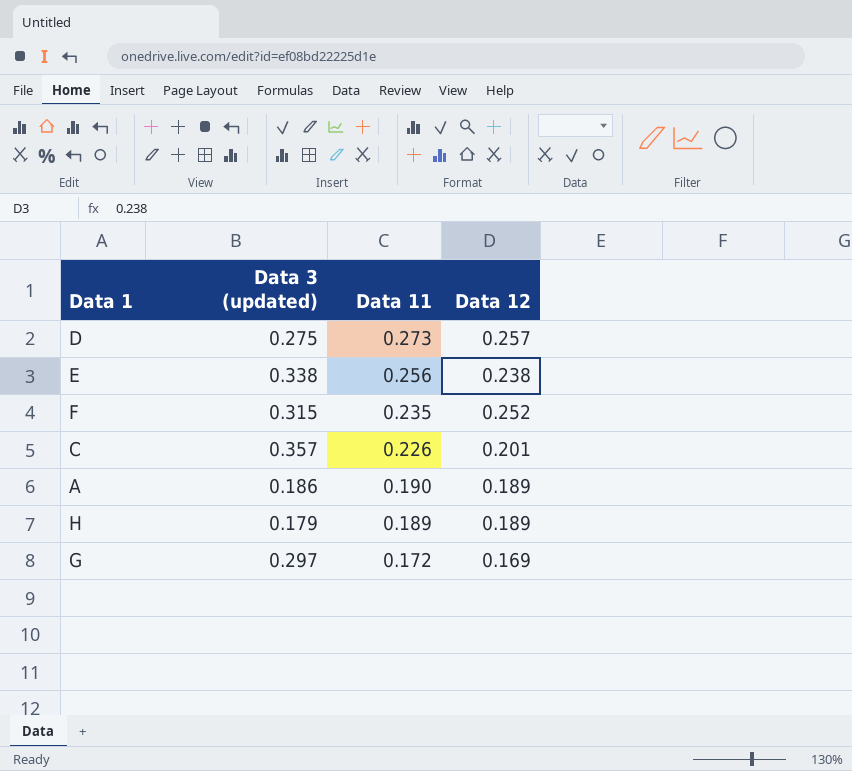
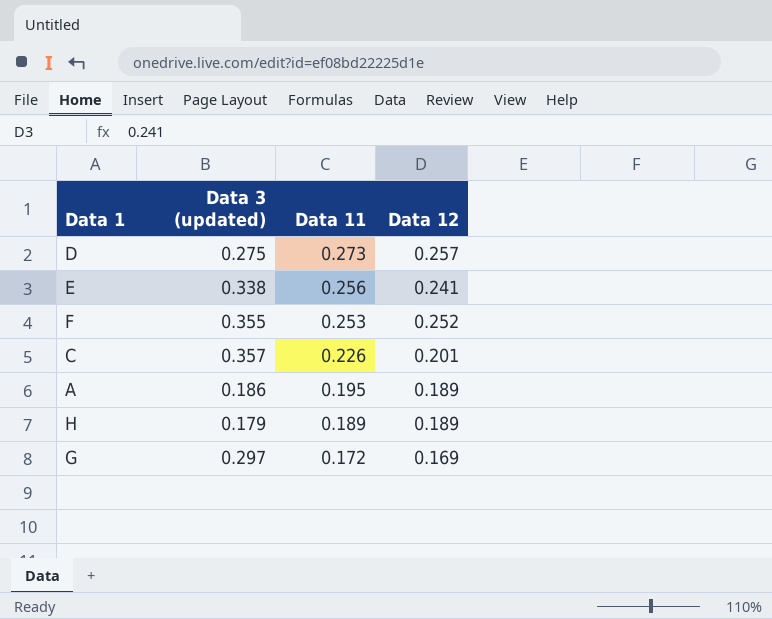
E | Data 12: 0.238 -> 0.241
F | Data 3 (updated): 0.315 -> 0.355
F | Data 11: 0.235 -> 0.253
A | Data 11: 0.190 -> 0.195

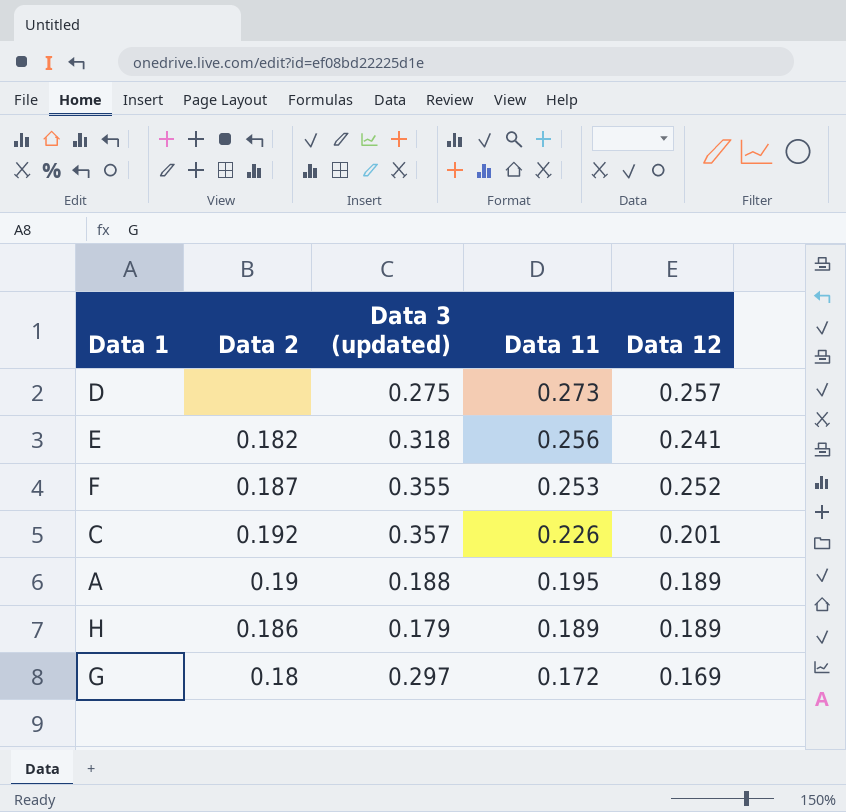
column Data 2 | position: none -> 2
E | Data 3 (updated): 0.338 -> 0.318
A | Data 3 (updated): 0.186 -> 0.188

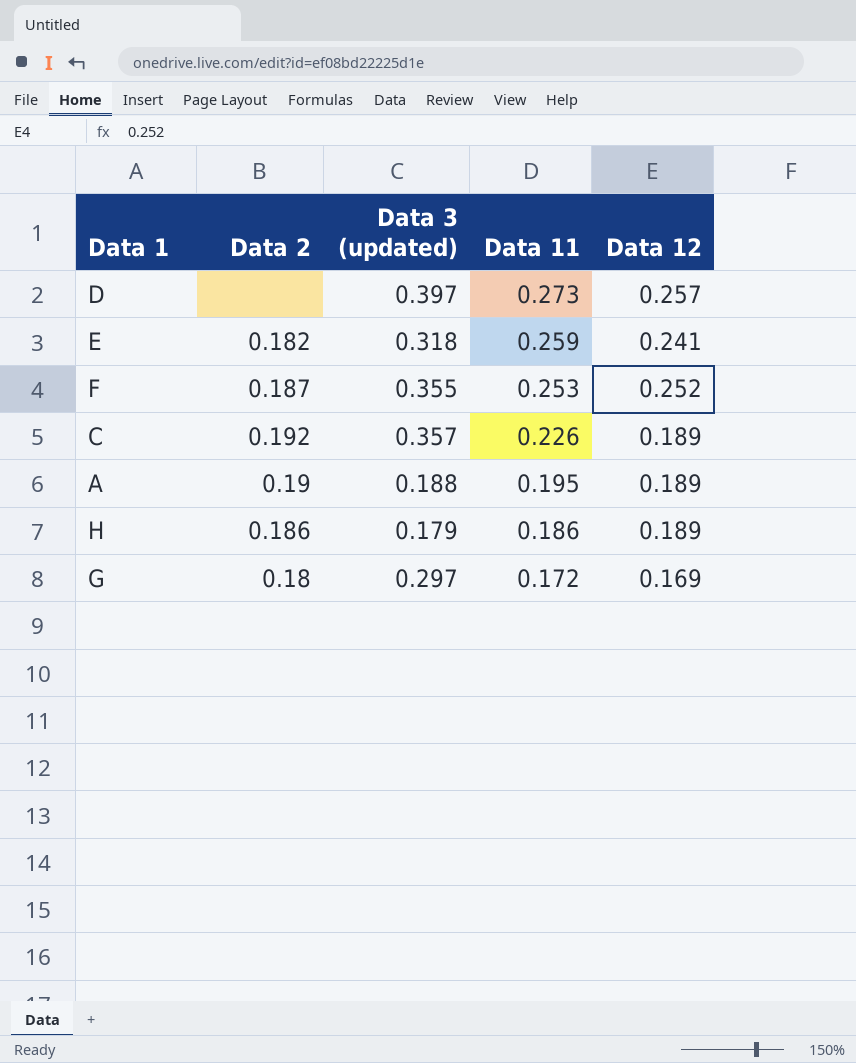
D | Data 3 (updated): 0.275 -> 0.397
E | Data 11: 0.256 -> 0.259
C | Data 12: 0.201 -> 0.189
H | Data 11: 0.189 -> 0.186

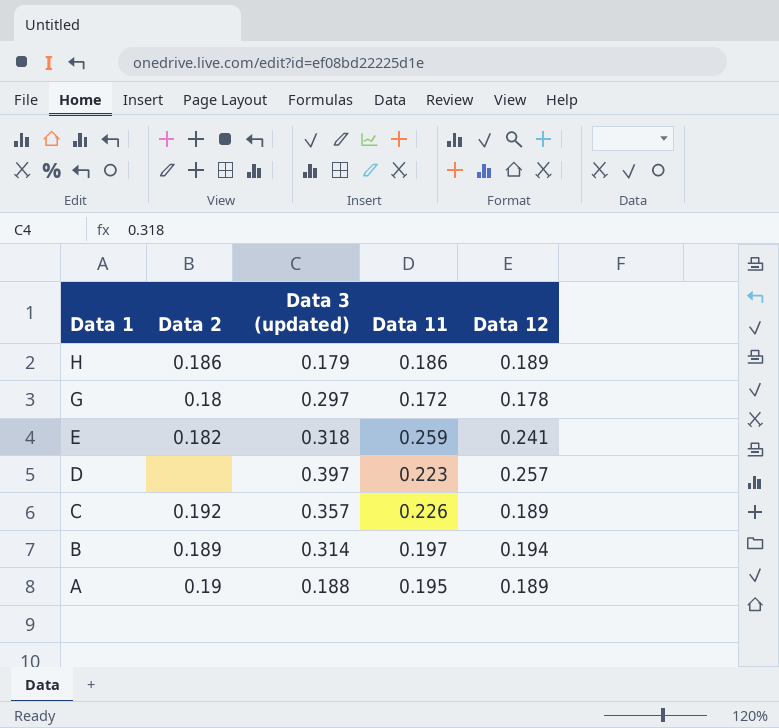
row order: Data 11 descending -> Data 1 descending
row F: 0.187 | 0.355 | 0.253 | 0.252 -> none
G | Data 12: 0.169 -> 0.178
D | Data 11: 0.273 -> 0.223
row B: none -> 0.189 | 0.314 | 0.197 | 0.194

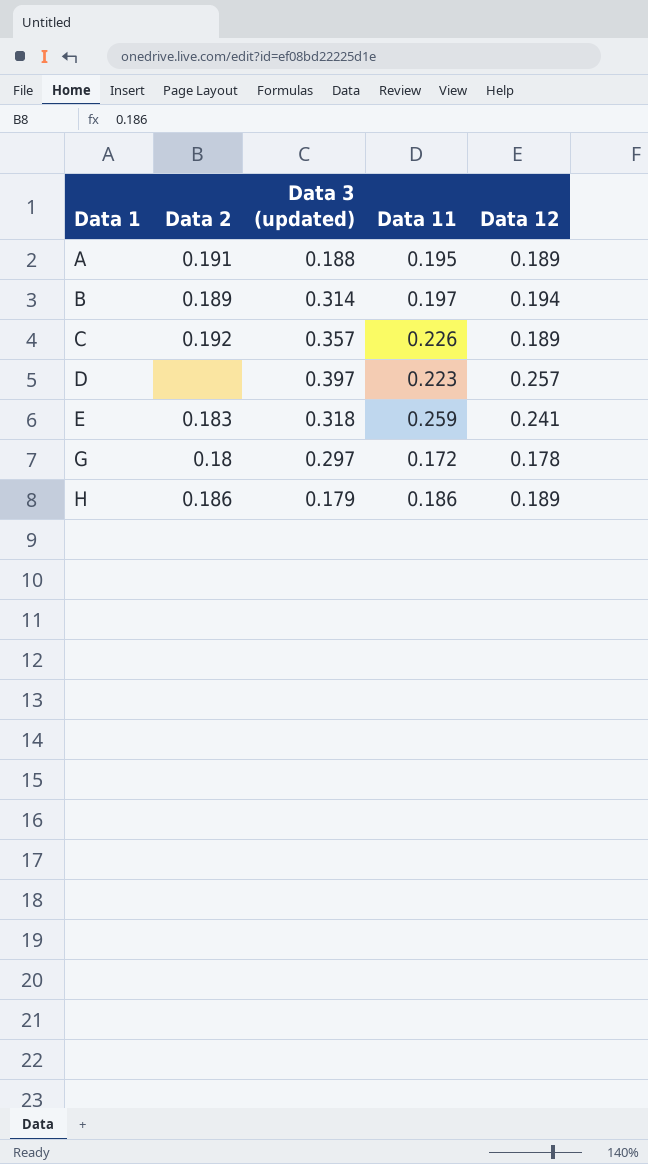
row order: Data 1 descending -> Data 1 ascending
A | Data 2: 0.19 -> 0.191
E | Data 2: 0.182 -> 0.183

